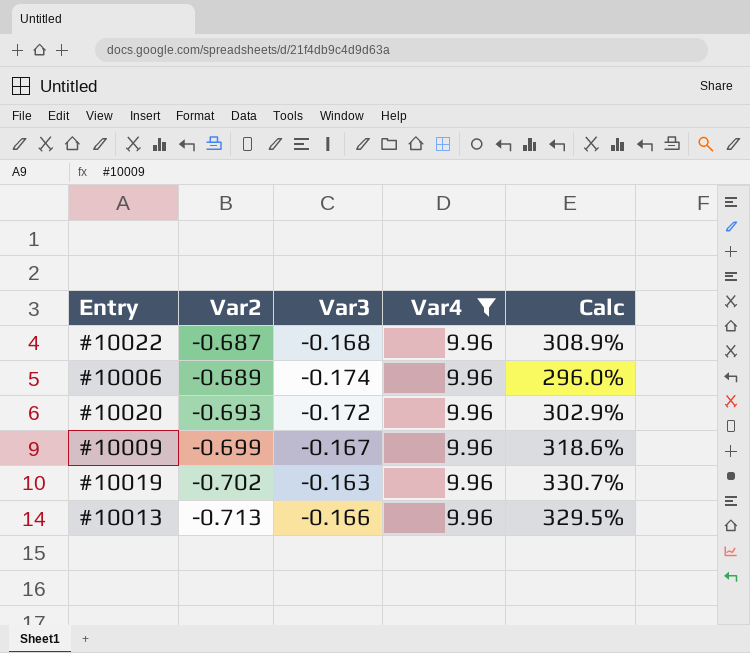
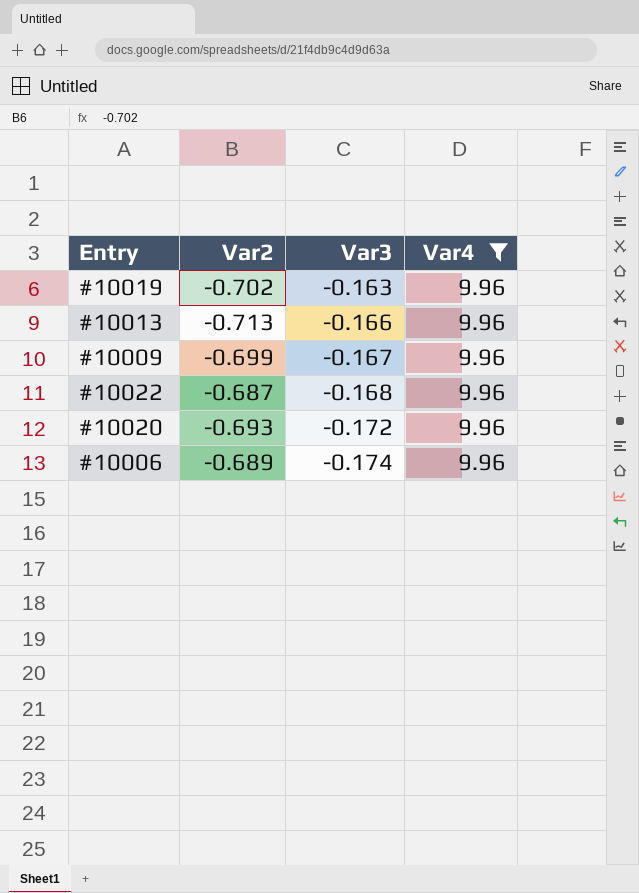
row order: Var2 descending -> Var3 descending
column Calc | formula: ([Var2] - [Var3]) / [Var3] -> none

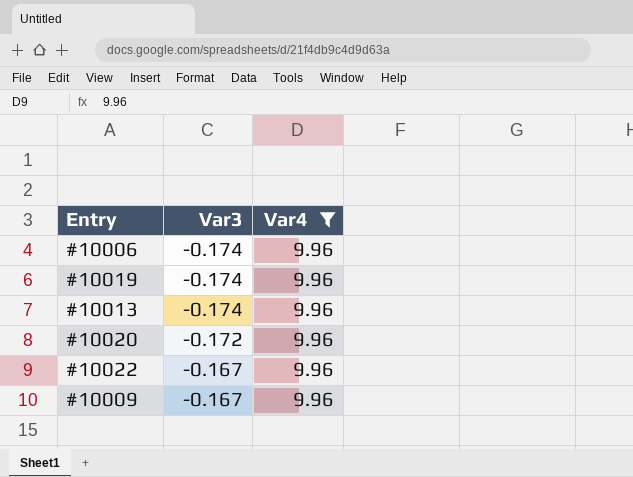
row order: Var3 descending -> Var3 ascending
column Var2 | position: 2 -> none
#10019 | Var3: -0.163 -> -0.174
#10013 | Var3: -0.166 -> -0.174
#10022 | Var3: -0.168 -> -0.167

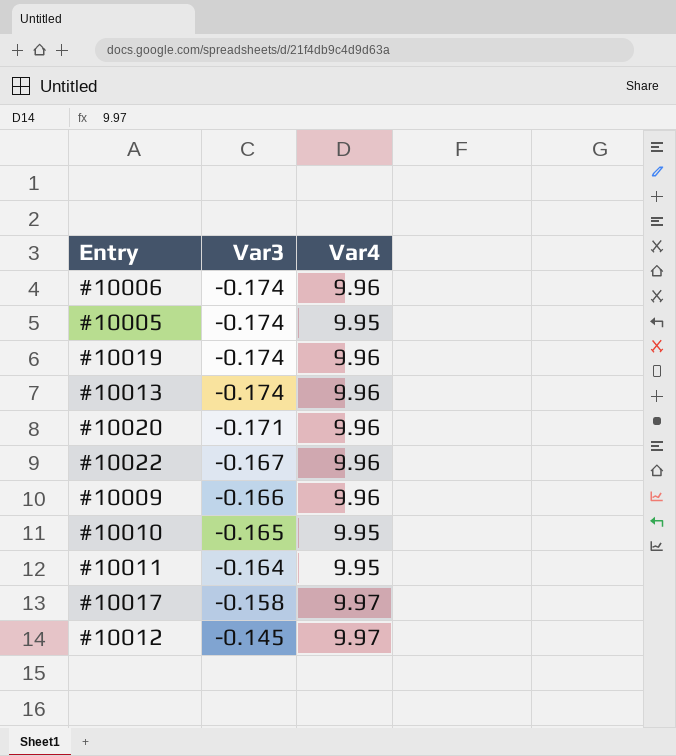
filter: Var4 = 9.96 -> none
#10020 | Var3: -0.172 -> -0.171
#10009 | Var3: -0.167 -> -0.166

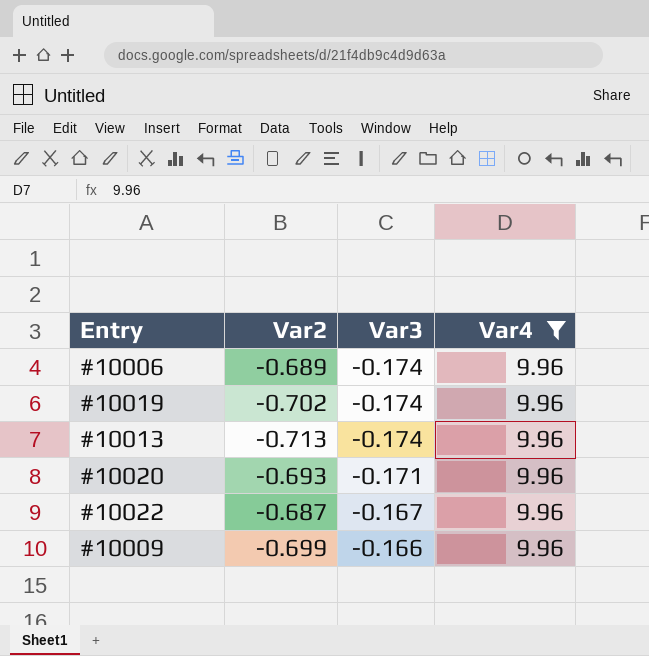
filter: none -> Var4 = 9.96
column Var2 | position: none -> 2

